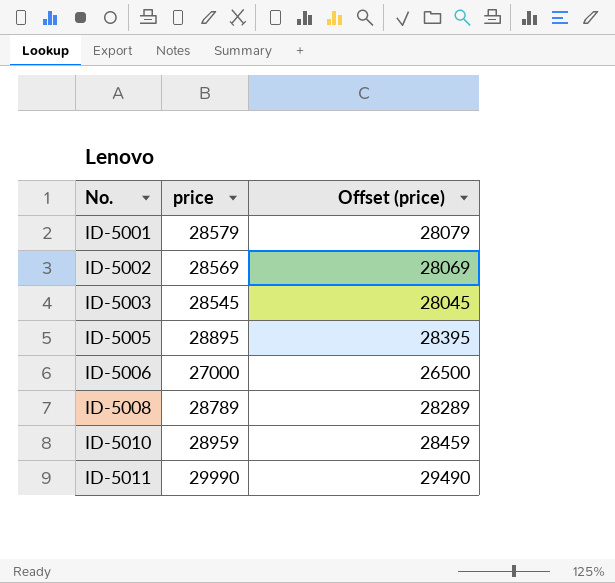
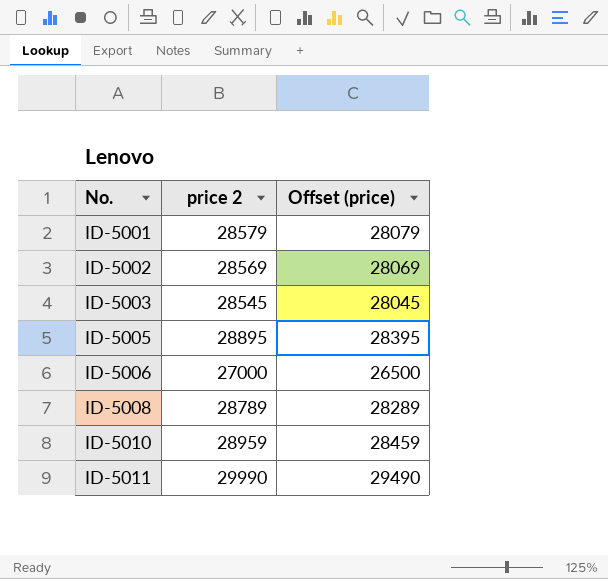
column name: price -> price 2

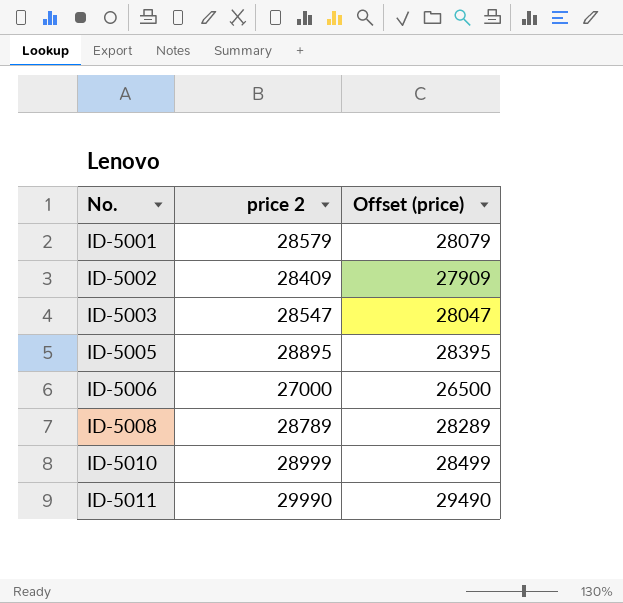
ID-5002 | price 2: 28569 -> 28409
ID-5002 | Offset (price): 28069 -> 27909
ID-5003 | price 2: 28545 -> 28547
ID-5003 | Offset (price): 28045 -> 28047
ID-5010 | price 2: 28959 -> 28999
ID-5010 | Offset (price): 28459 -> 28499

